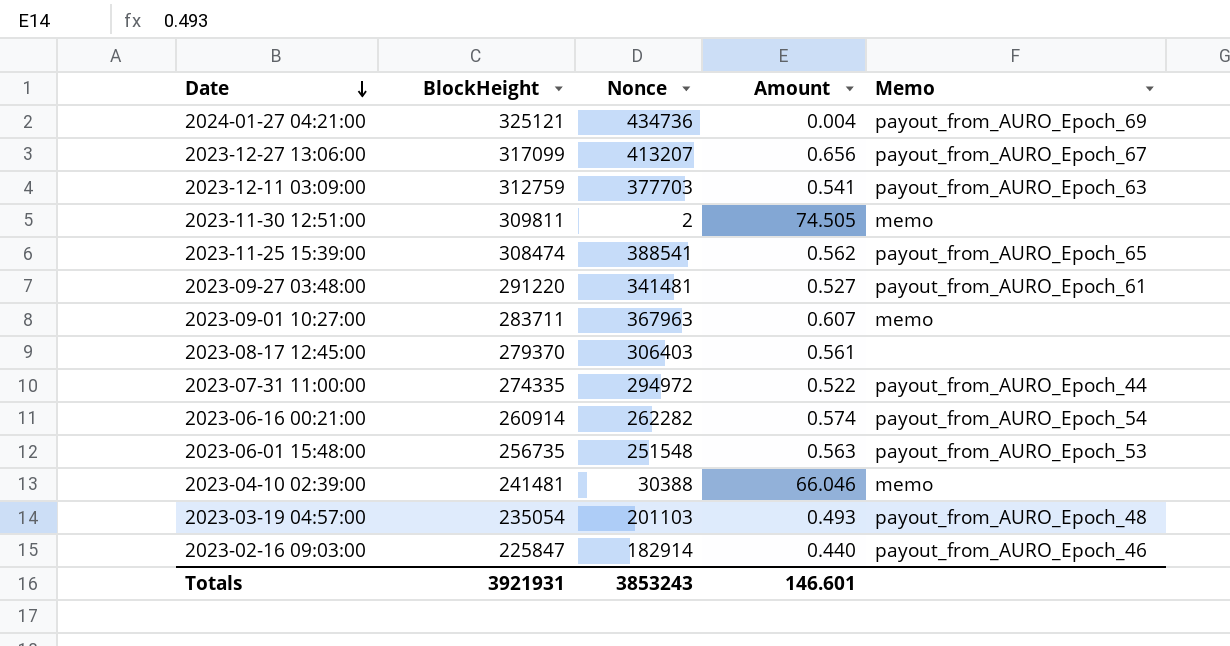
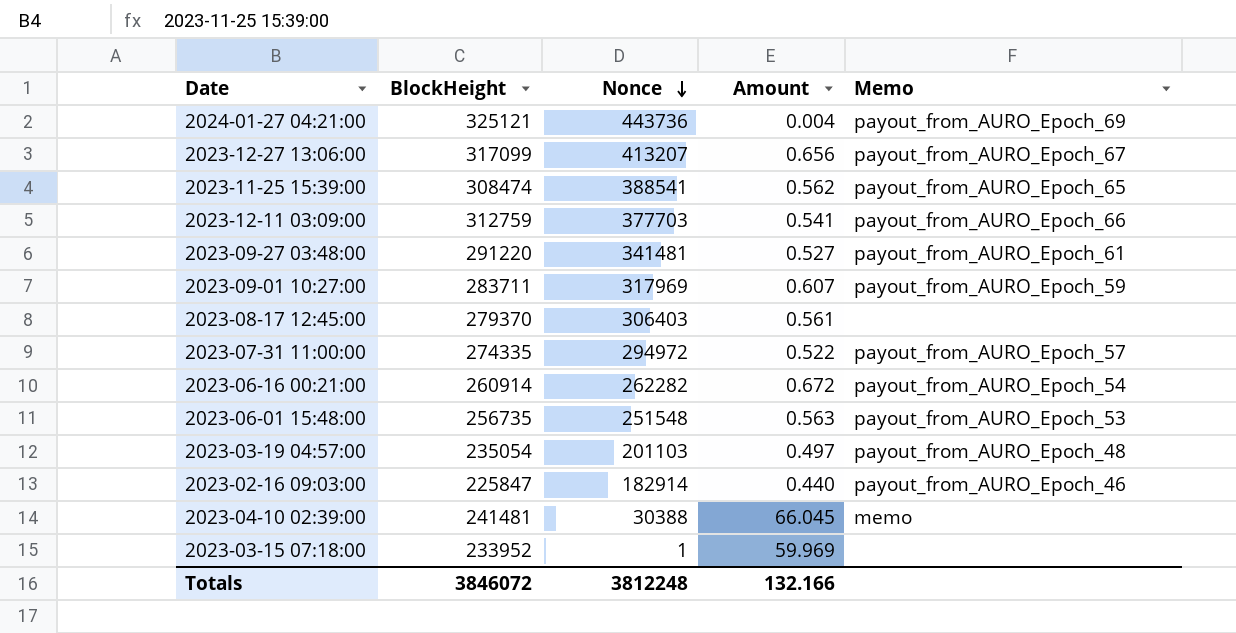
row order: Date descending -> Nonce descending
row 2023-11-30 12:51:00: 309811 | 2 | 74.505 | memo -> none
2024-01-27 04:21:00 | Nonce: 434736 -> 443736
2023-12-11 03:09:00 | Memo: payout_from_AURO_Epoch_63 -> payout_from_AURO_Epoch_66
2023-09-01 10:27:00 | Nonce: 367963 -> 317969
2023-09-01 10:27:00 | Memo: memo -> payout_from_AURO_Epoch_59
2023-07-31 11:00:00 | Memo: payout_from_AURO_Epoch_44 -> payout_from_AURO_Epoch_57
2023-06-16 00:21:00 | Amount: 0.574 -> 0.672
2023-03-19 04:57:00 | Amount: 0.493 -> 0.497
2023-04-10 02:39:00 | Amount: 66.046 -> 66.045
row 2023-03-15 07:18:00: none -> 233952 | 1 | 59.969 | none
Totals | BlockHeight: 3921931 -> 3846072
Totals | Nonce: 3853243 -> 3812248
Totals | Amount: 146.601 -> 132.166

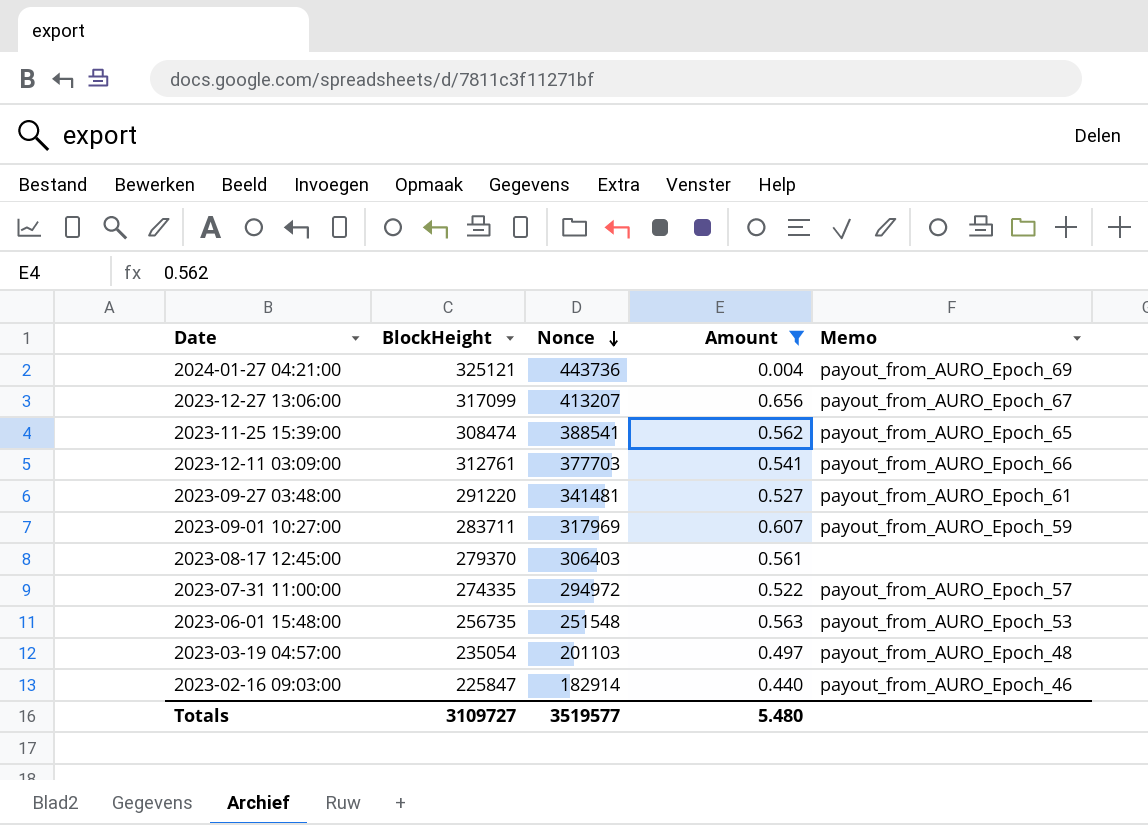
filter: none -> Amount <= 0.656
2023-12-11 03:09:00 | BlockHeight: 312759 -> 312761
Totals | BlockHeight: 3846072 -> 3109727
Totals | Nonce: 3812248 -> 3519577
Totals | Amount: 132.166 -> 5.480

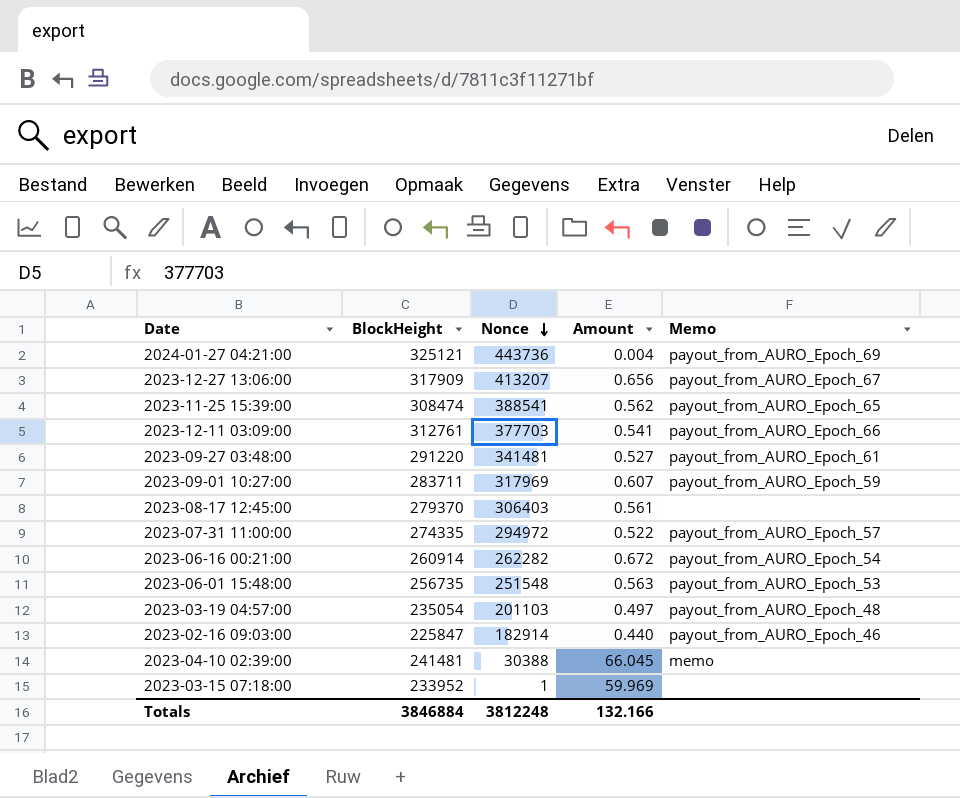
filter: Amount <= 0.656 -> none
2023-12-27 13:06:00 | BlockHeight: 317099 -> 317909
Totals | BlockHeight: 3109727 -> 3846884
Totals | Nonce: 3519577 -> 3812248
Totals | Amount: 5.480 -> 132.166

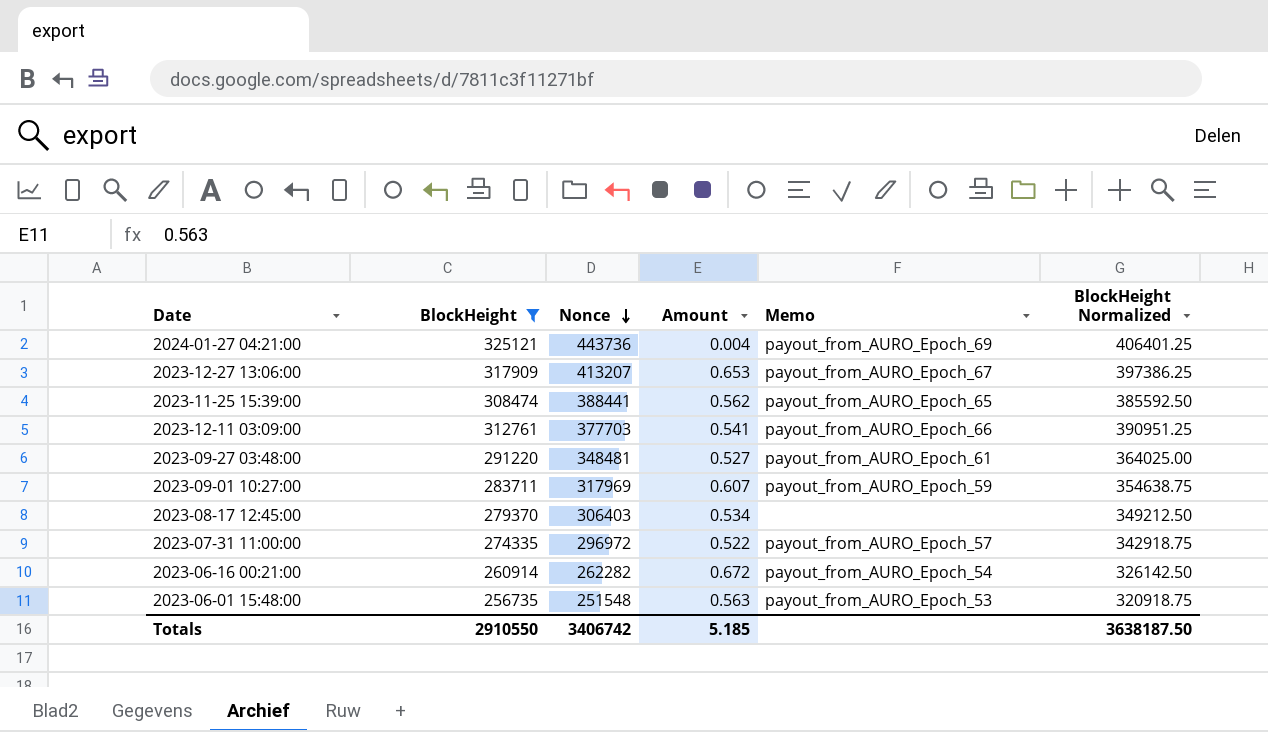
filter: none -> BlockHeight >= 256735
column BlockHeight Normalized | formula: none -> [BlockHeight] * 1.25
2023-12-27 13:06:00 | Amount: 0.656 -> 0.653
2023-11-25 15:39:00 | Nonce: 388541 -> 388441
2023-09-27 03:48:00 | Nonce: 341481 -> 348481
2023-08-17 12:45:00 | Amount: 0.561 -> 0.534
2023-07-31 11:00:00 | Nonce: 294972 -> 296972
Totals | BlockHeight: 3846884 -> 2910550
Totals | Nonce: 3812248 -> 3406742
Totals | Amount: 132.166 -> 5.185

